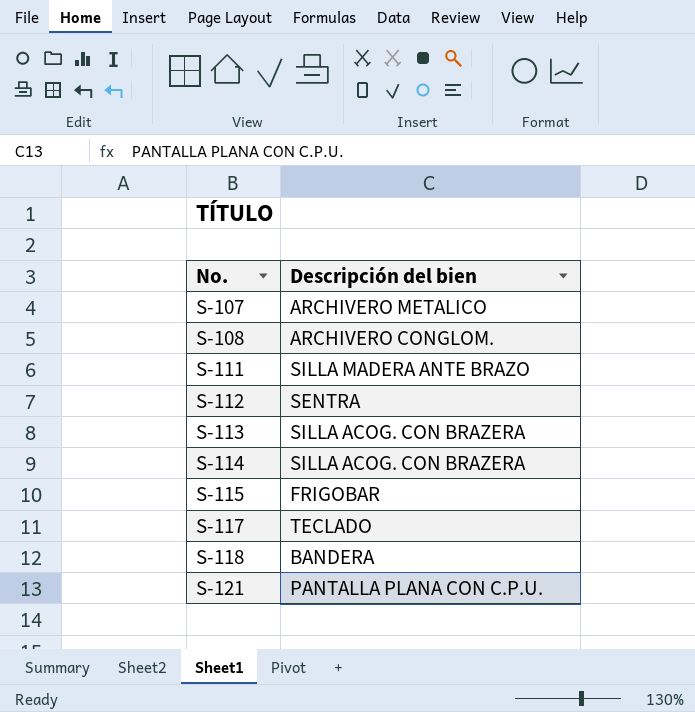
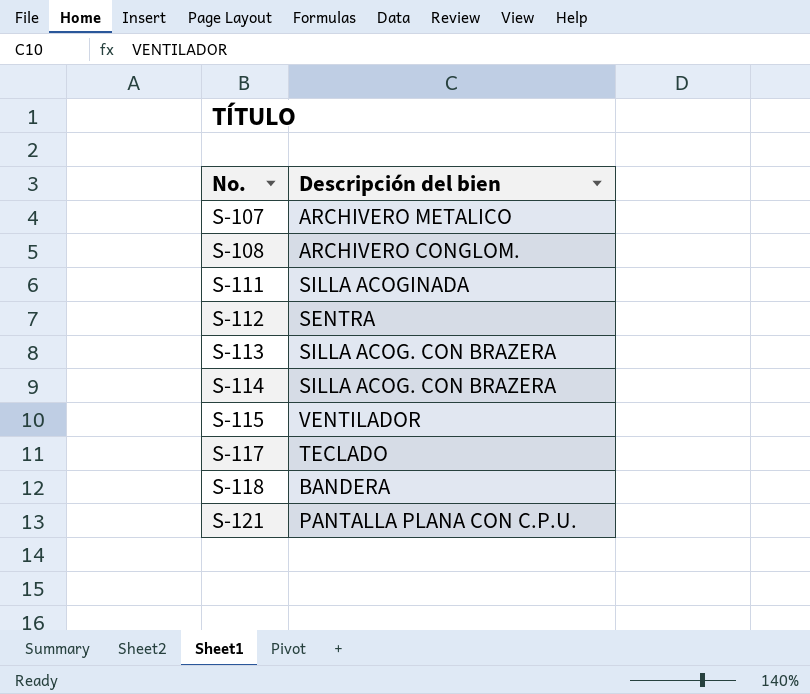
S-111 | Descripción del bien: SILLA MADERA ANTE BRAZO -> SILLA ACOGINADA
S-115 | Descripción del bien: FRIGOBAR -> VENTILADOR

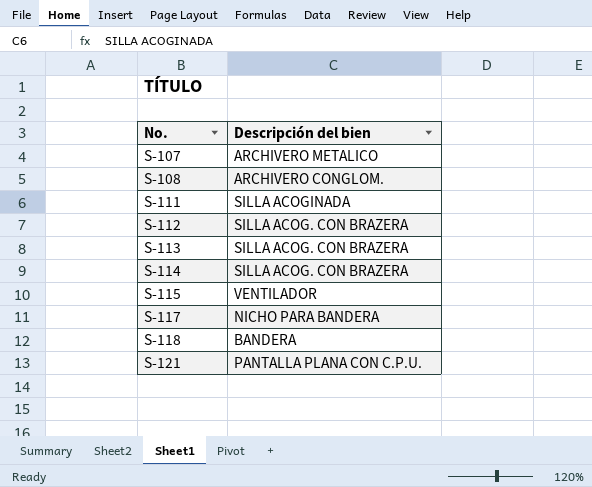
S-112 | Descripción del bien: SENTRA -> SILLA ACOG. CON BRAZERA
S-117 | Descripción del bien: TECLADO -> NICHO PARA BANDERA

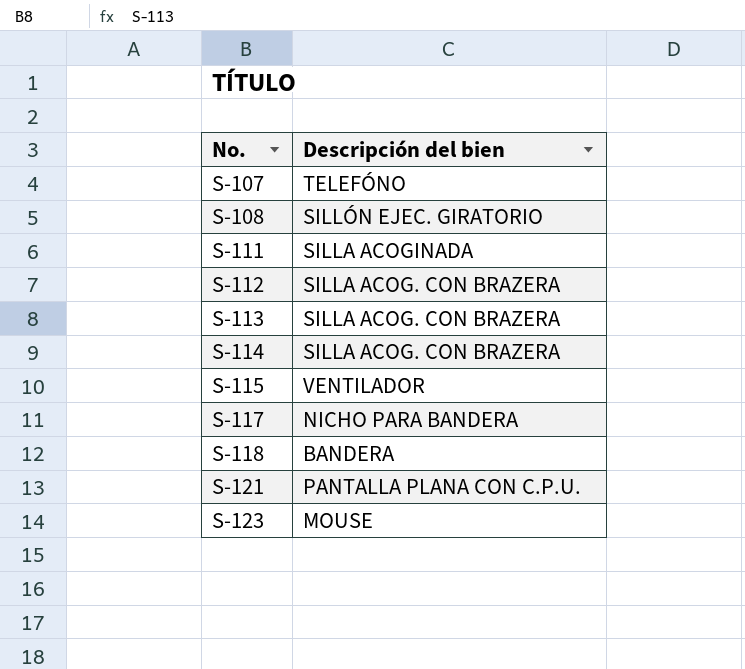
S-107 | Descripción del bien: ARCHIVERO METALICO -> TELEFÓNO
S-108 | Descripción del bien: ARCHIVERO CONGLOM. -> SILLÓN EJEC. GIRATORIO
row S-123: none -> MOUSE

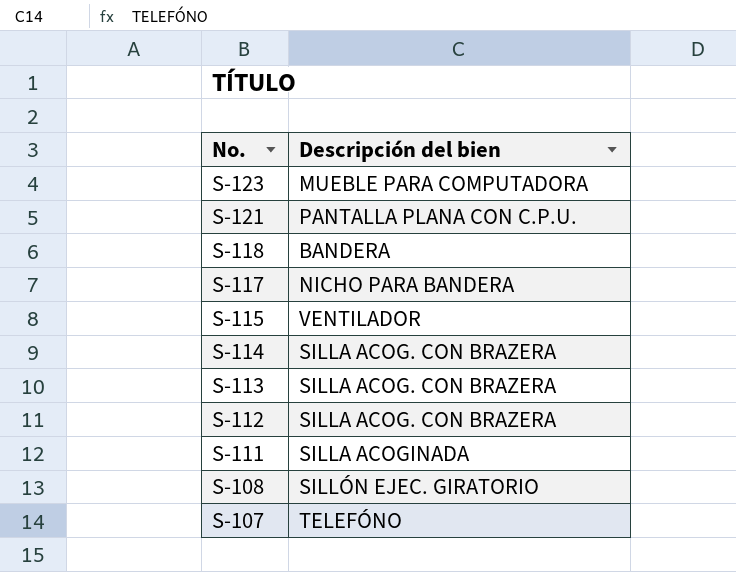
row order: No. ascending -> No. descending
S-123 | Descripción del bien: MOUSE -> MUEBLE PARA COMPUTADORA

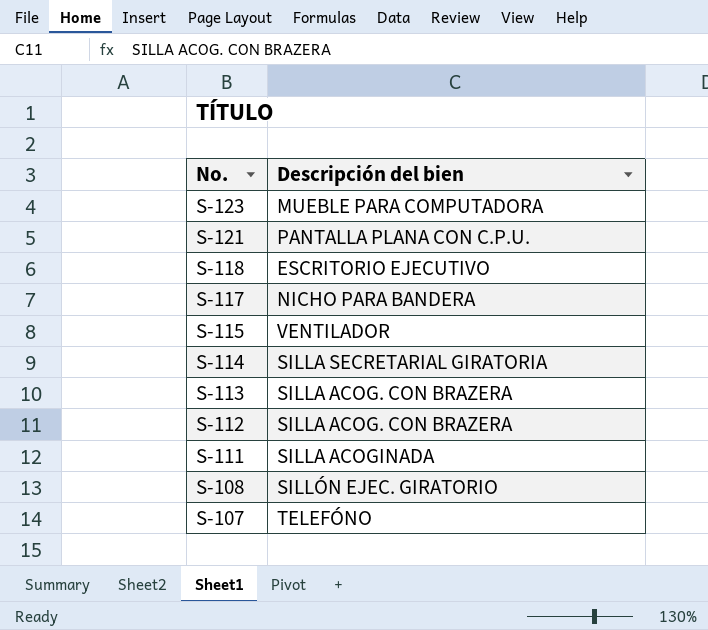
S-118 | Descripción del bien: BANDERA -> ESCRITORIO EJECUTIVO
S-114 | Descripción del bien: SILLA ACOG. CON BRAZERA -> SILLA SECRETARIAL GIRATORIA

